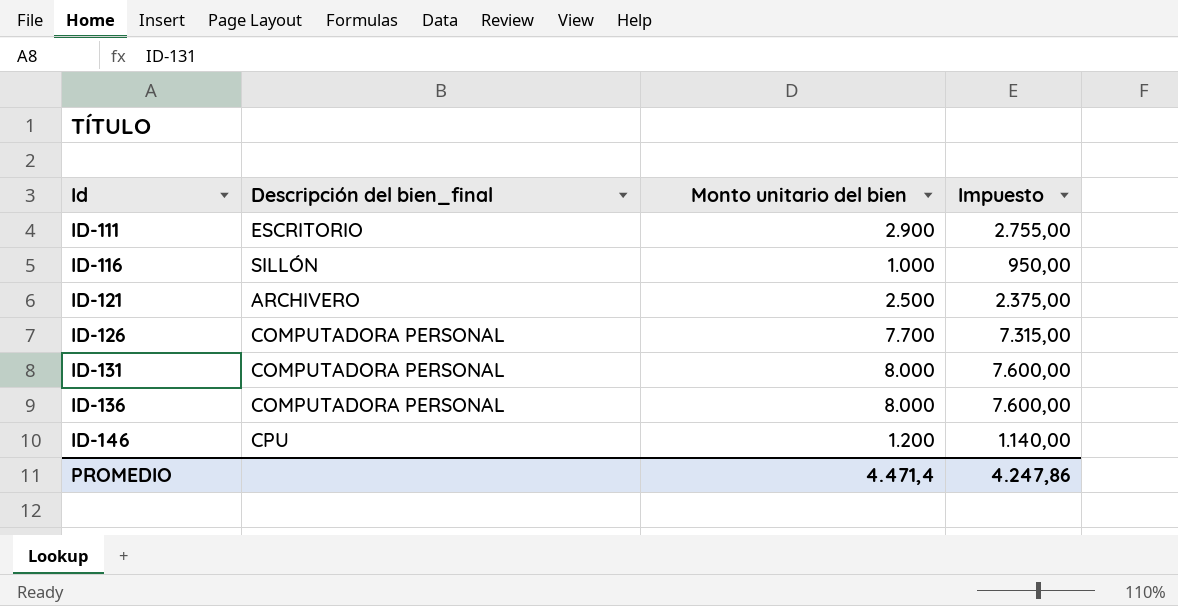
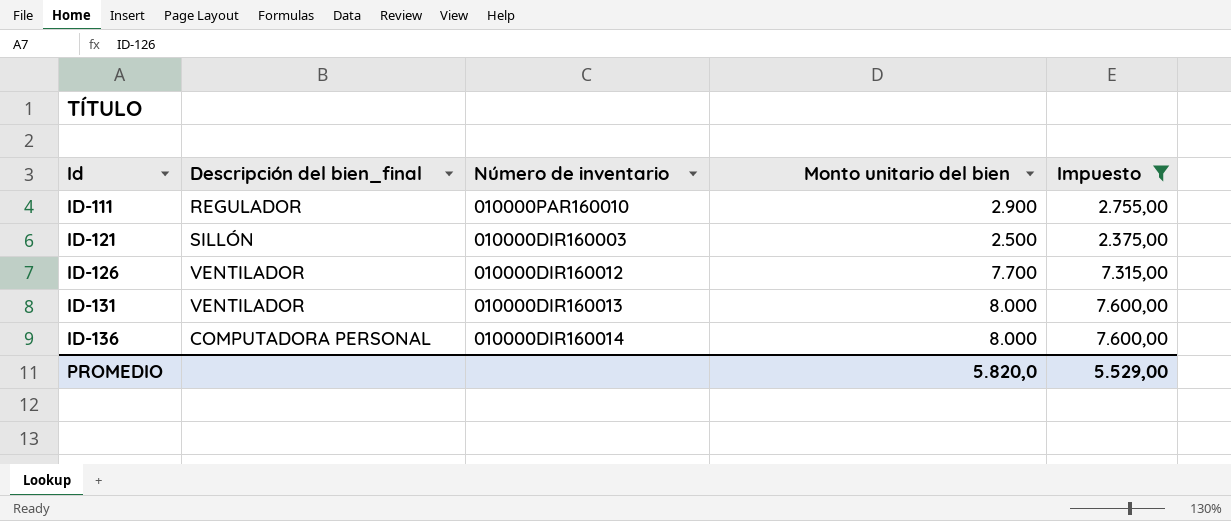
filter: none -> Impuesto >= 2.375,00
column Número de inventario | position: none -> 3
ID-111 | Descripción del bien_final: ESCRITORIO -> REGULADOR
ID-121 | Descripción del bien_final: ARCHIVERO -> SILLÓN
ID-126 | Descripción del bien_final: COMPUTADORA PERSONAL -> VENTILADOR
ID-131 | Descripción del bien_final: COMPUTADORA PERSONAL -> VENTILADOR
PROMEDIO | Monto unitario del bien: 4.471,4 -> 5.820,0
PROMEDIO | Impuesto: 4.247,86 -> 5.529,00

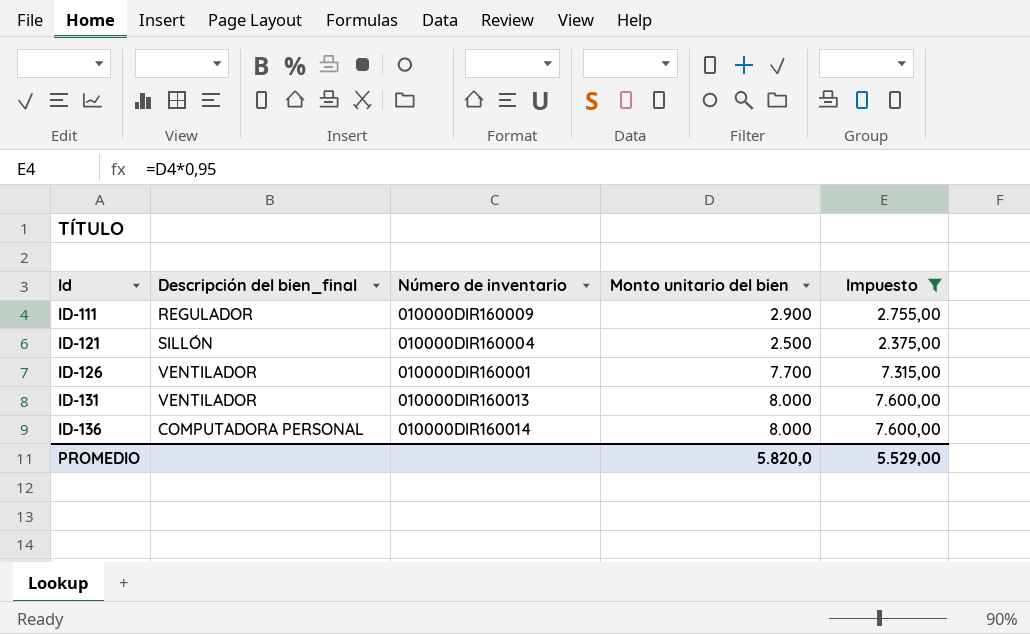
ID-111 | Número de inventario: 010000PAR160010 -> 010000DIR160009
ID-121 | Número de inventario: 010000DIR160003 -> 010000DIR160004
ID-126 | Número de inventario: 010000DIR160012 -> 010000DIR160001

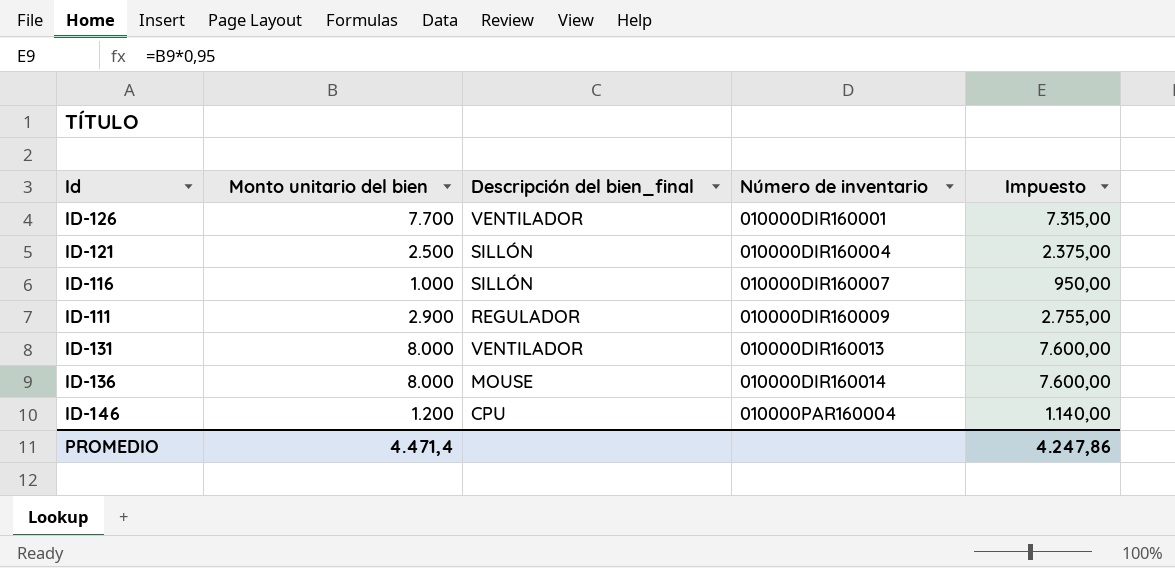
filter: Impuesto >= 2.375,00 -> none
row order: Id ascending -> Número de inventario ascending
column Monto unitario del bien | position: 4 -> 2
ID-136 | Descripción del bien_final: COMPUTADORA PERSONAL -> MOUSE
PROMEDIO | Monto unitario del bien: 5.820,0 -> 4.471,4
PROMEDIO | Impuesto: 5.529,00 -> 4.247,86

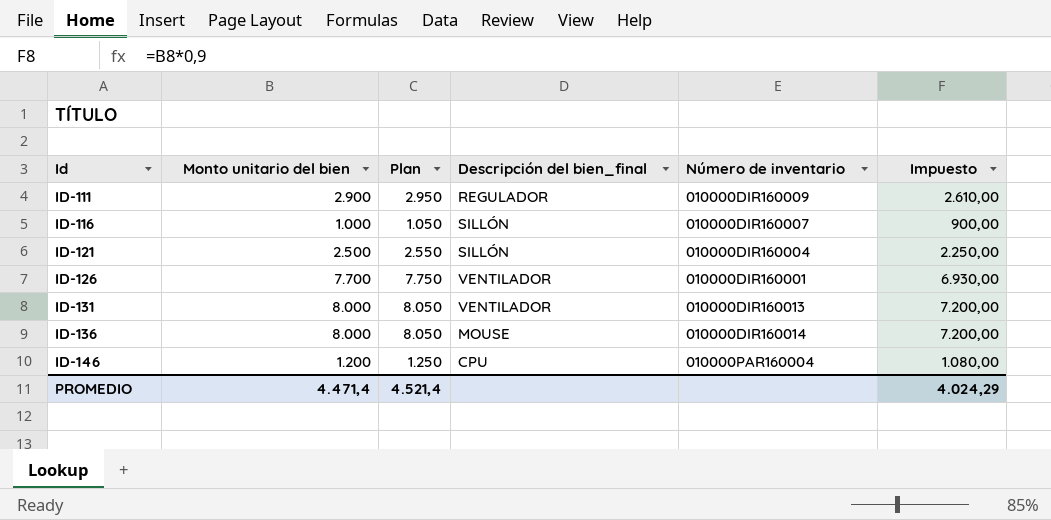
row order: Número de inventario ascending -> Id ascending
column Plan | formula: none -> [Monto unitario del bien] + 50
column Impuesto | formula: [Monto unitario del bien] * 0,95 -> [Monto unitario del bien] * 0,9
PROMEDIO | Impuesto: 4.247,86 -> 4.024,29

